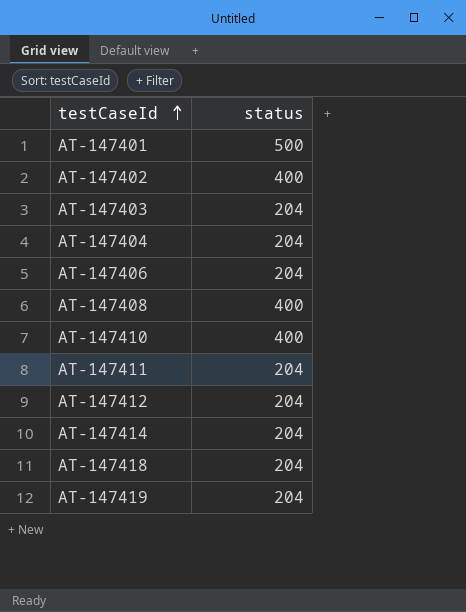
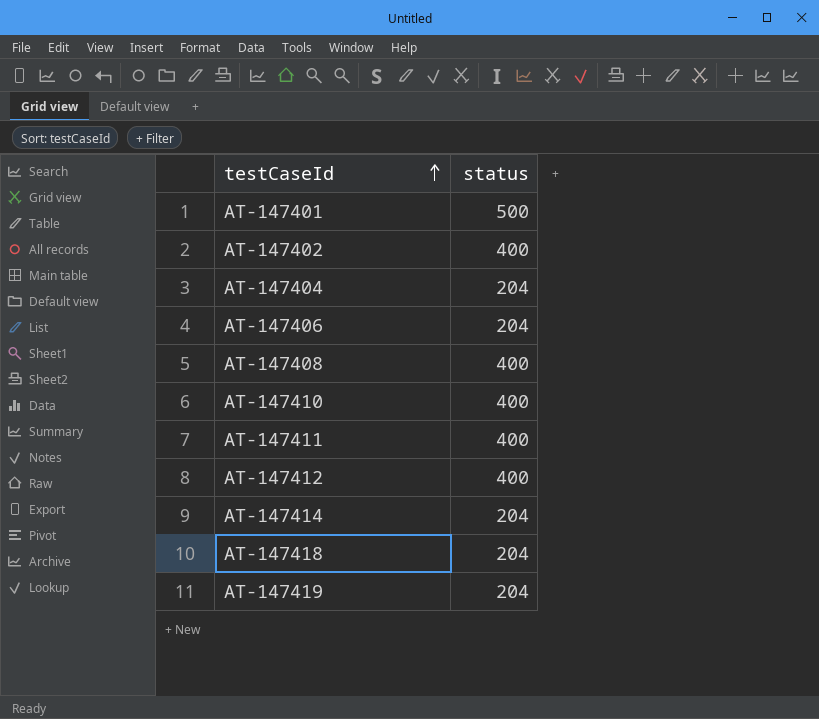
row AT-147403: 204 -> none
AT-147411 | status: 204 -> 400
AT-147412 | status: 204 -> 400

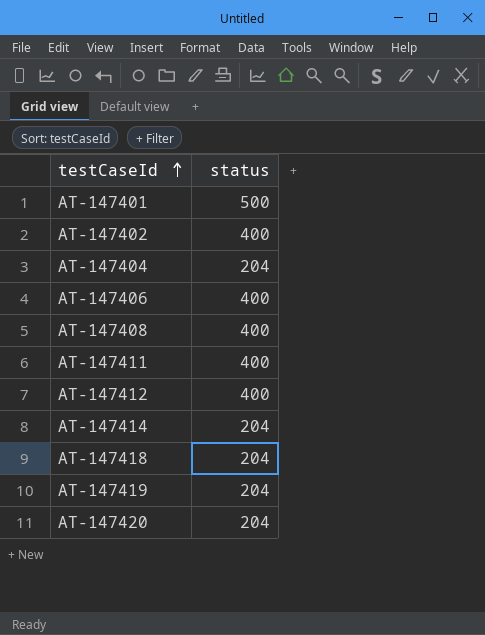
row AT-147410: 400 -> none
AT-147406 | status: 204 -> 400
row AT-147420: none -> 204

